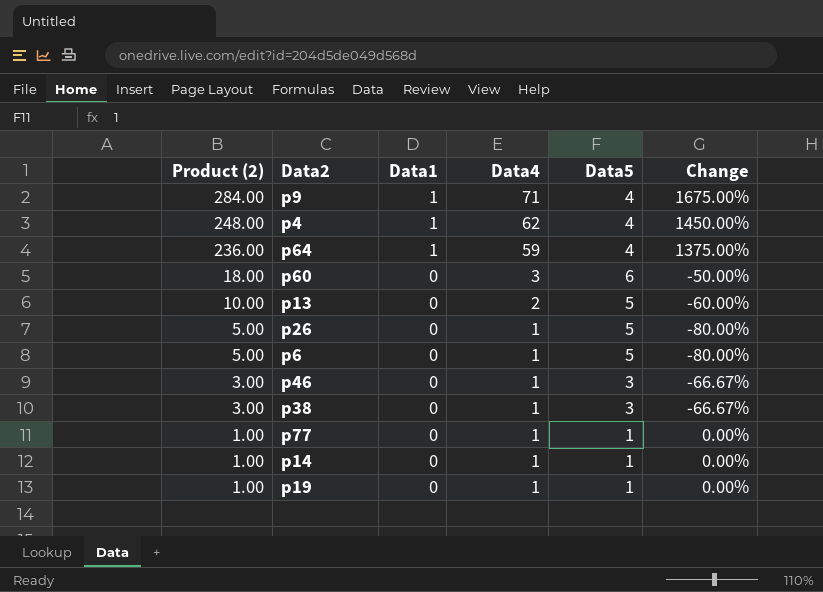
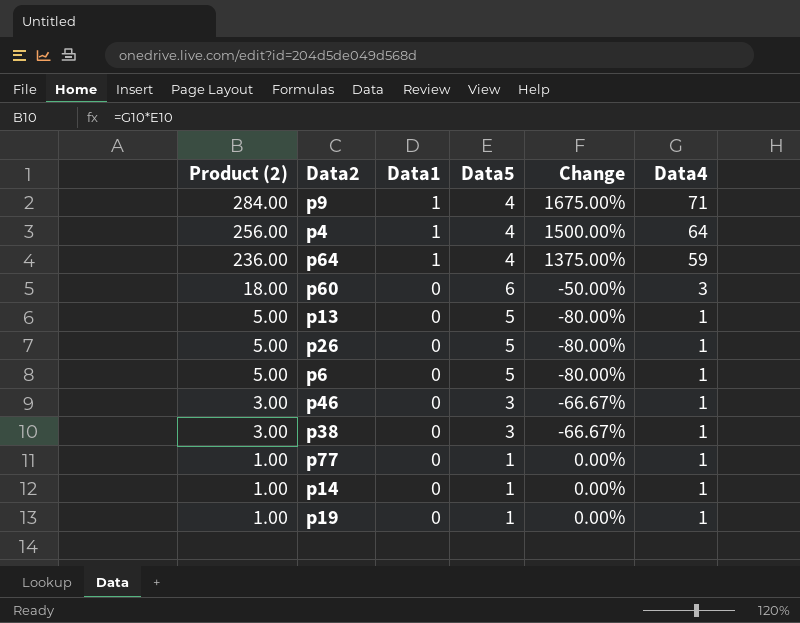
column Data4 | position: 4 -> 6
p4 | Product (2): 248.00 -> 256.00
p4 | Change: 1450.00% -> 1500.00%
p4 | Data4: 62 -> 64
p13 | Product (2): 10.00 -> 5.00
p13 | Change: -60.00% -> -80.00%
p13 | Data4: 2 -> 1

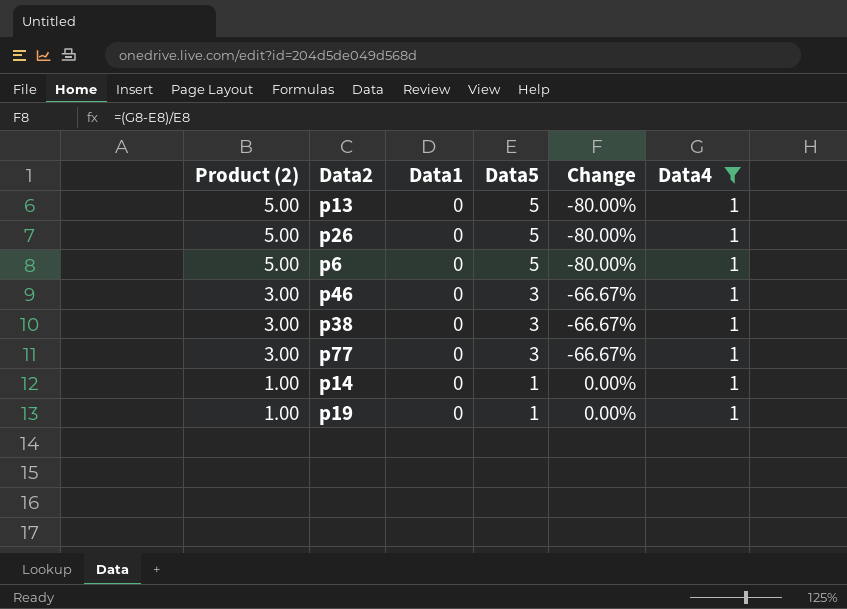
filter: none -> Data4 = 1
p77 | Product (2): 1.00 -> 3.00
p77 | Data5: 1 -> 3
p77 | Change: 0.00% -> -66.67%

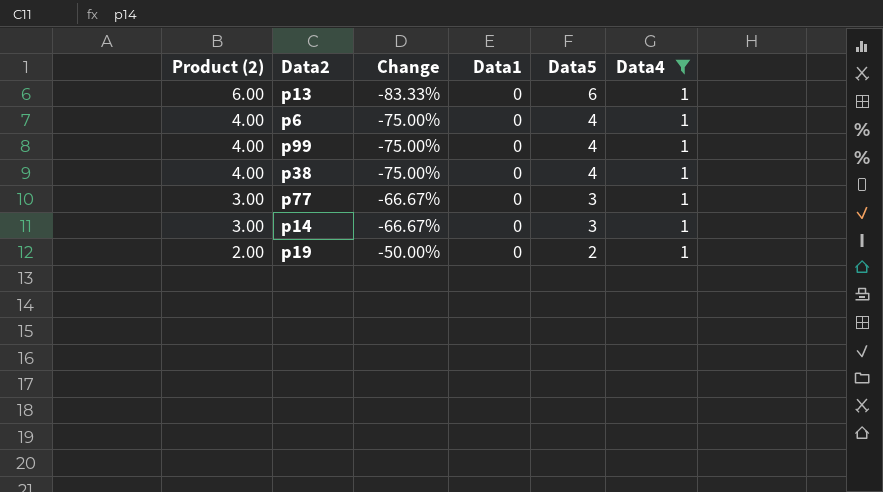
column Change | position: 5 -> 3
row p26: 5.00 | 0 | 5 | -80.00% | 1 -> none
row p46: 3.00 | 0 | 3 | -66.67% | 1 -> none
p13 | Product (2): 5.00 -> 6.00
p13 | Change: -80.00% -> -83.33%
p13 | Data5: 5 -> 6
p6 | Product (2): 5.00 -> 4.00
p6 | Change: -80.00% -> -75.00%
p6 | Data5: 5 -> 4
row p99: none -> 4.00 | -75.00% | 0 | 4 | 1
p38 | Product (2): 3.00 -> 4.00
p38 | Change: -66.67% -> -75.00%
p38 | Data5: 3 -> 4
p14 | Product (2): 1.00 -> 3.00
p14 | Change: 0.00% -> -66.67%
p14 | Data5: 1 -> 3
p19 | Product (2): 1.00 -> 2.00
p19 | Change: 0.00% -> -50.00%
p19 | Data5: 1 -> 2

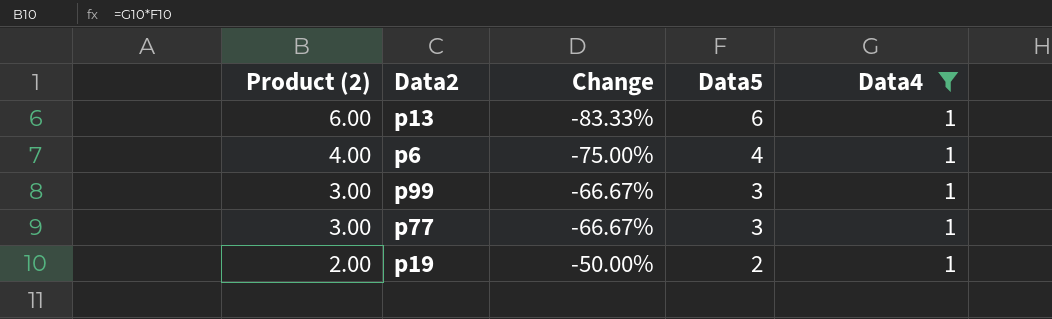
column Data1 | position: 4 -> none
row p38: 4.00 | -75.00% | 0 | 4 | 1 -> none
row p14: 3.00 | -66.67% | 0 | 3 | 1 -> none
p99 | Product (2): 4.00 -> 3.00
p99 | Change: -75.00% -> -66.67%
p99 | Data5: 4 -> 3

